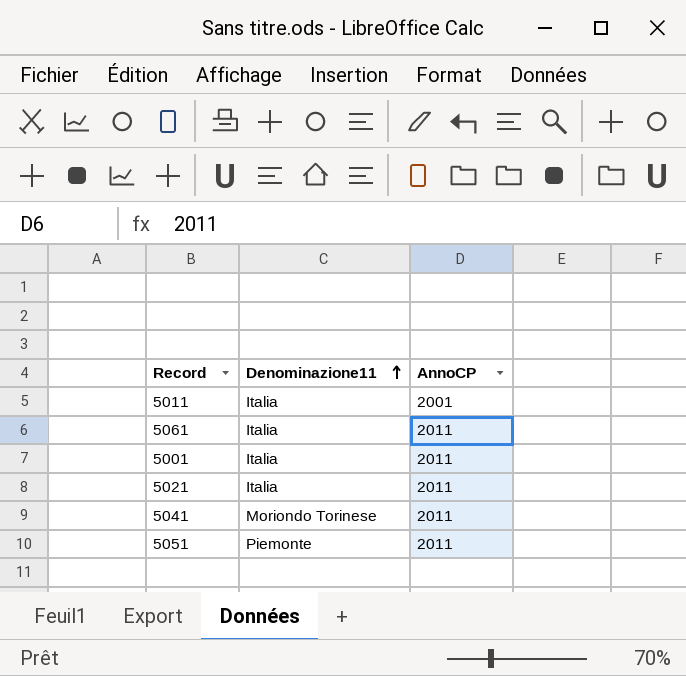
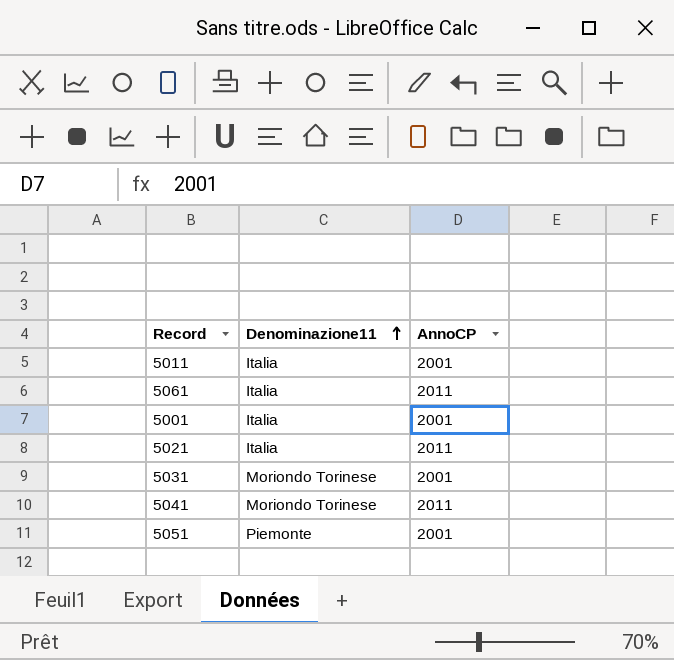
5001 | AnnoCP: 2011 -> 2001
row 5031: none -> Moriondo Torinese | 2001
5051 | AnnoCP: 2011 -> 2001

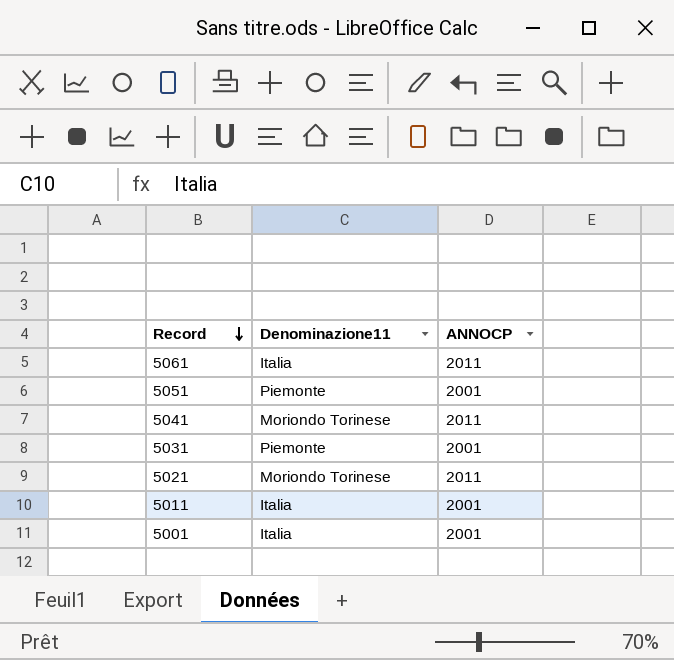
row order: Denominazione11 ascending -> Record descending
column name: AnnoCP -> ANNOCP
5031 | Denominazione11: Moriondo Torinese -> Piemonte
5021 | Denominazione11: Italia -> Moriondo Torinese

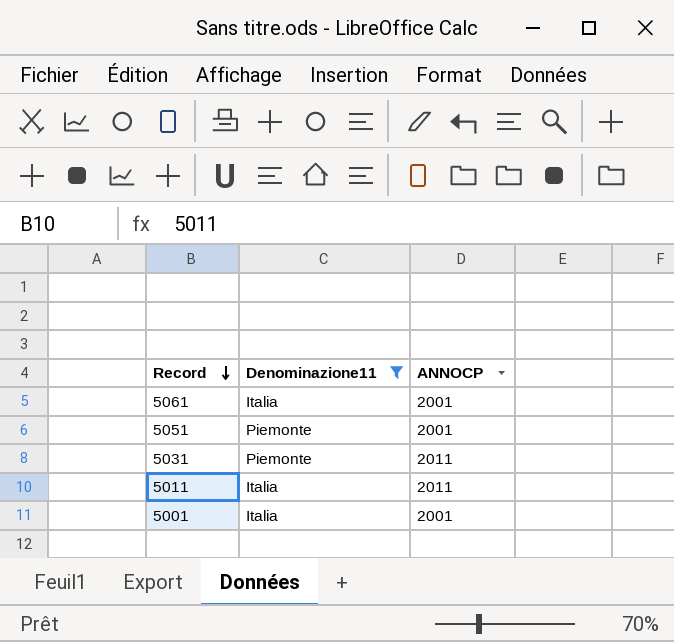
filter: none -> Denominazione11 != Moriondo Torinese
5061 | ANNOCP: 2011 -> 2001
5031 | ANNOCP: 2001 -> 2011
5011 | ANNOCP: 2001 -> 2011

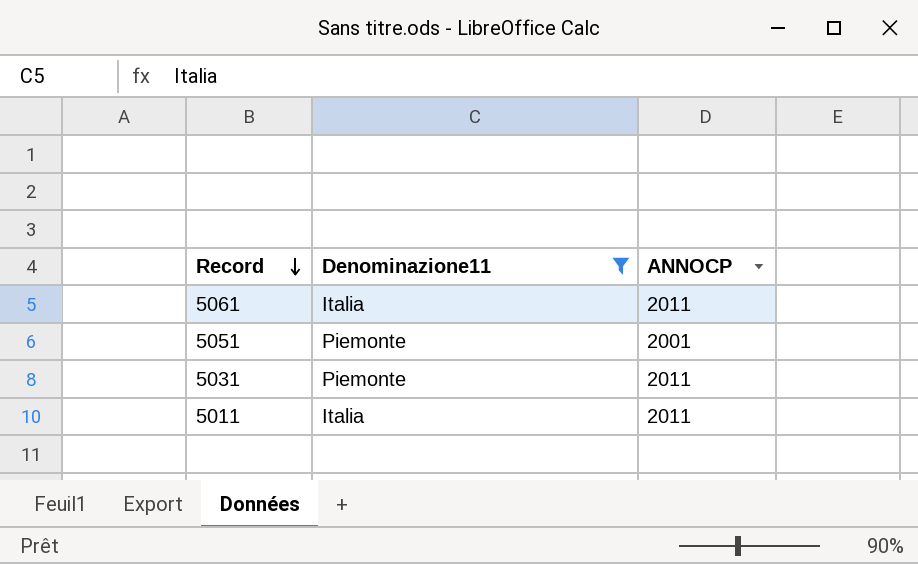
row 5001: Italia | 2001 -> none
5061 | ANNOCP: 2001 -> 2011

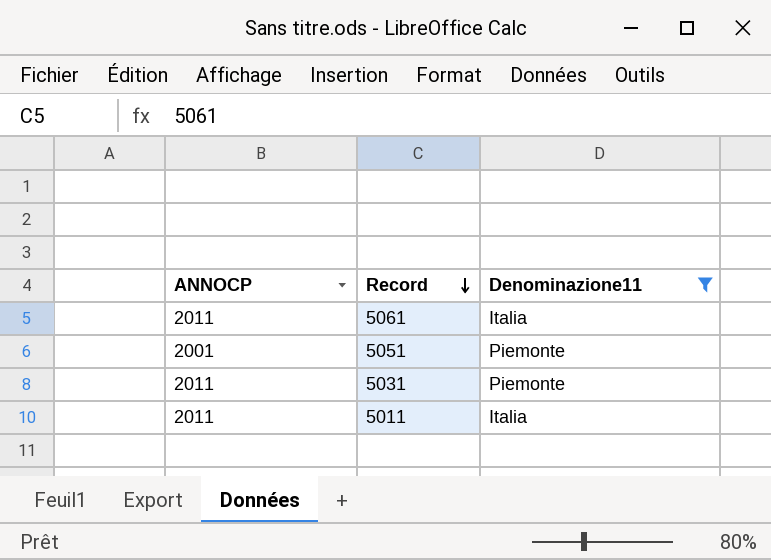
column ANNOCP | position: 3 -> 1

